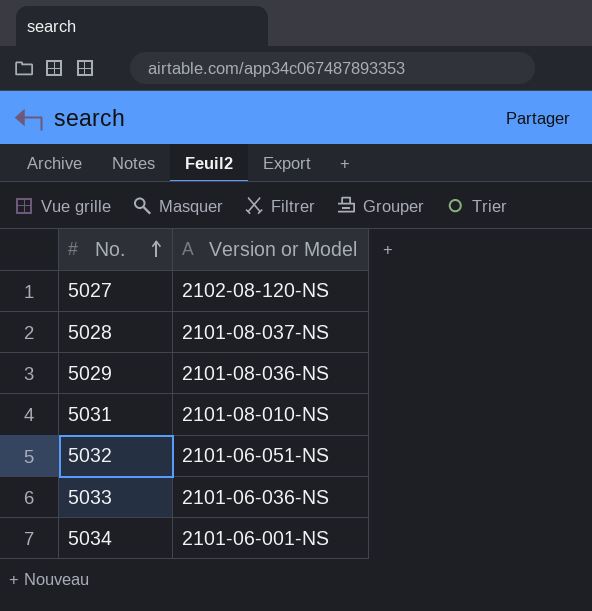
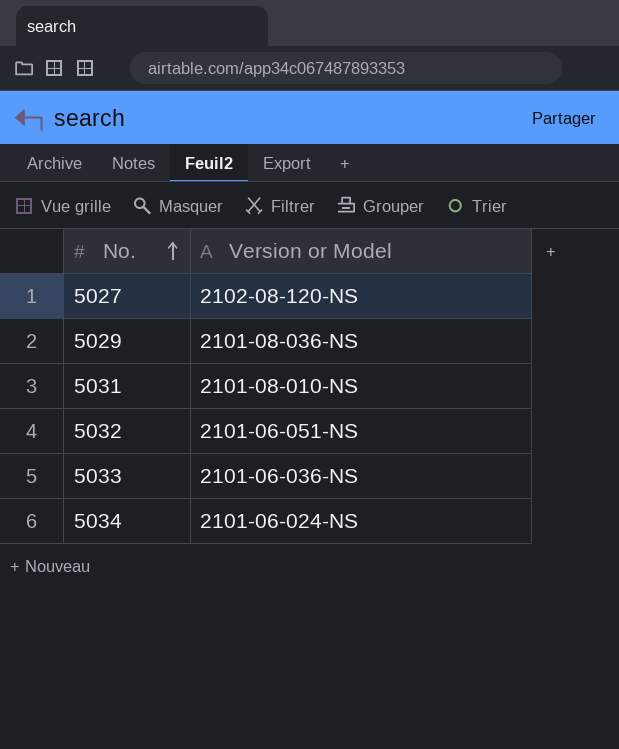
row 5028: 2101-08-037-NS -> none
5034 | Version or Model: 2101-06-001-NS -> 2101-06-024-NS

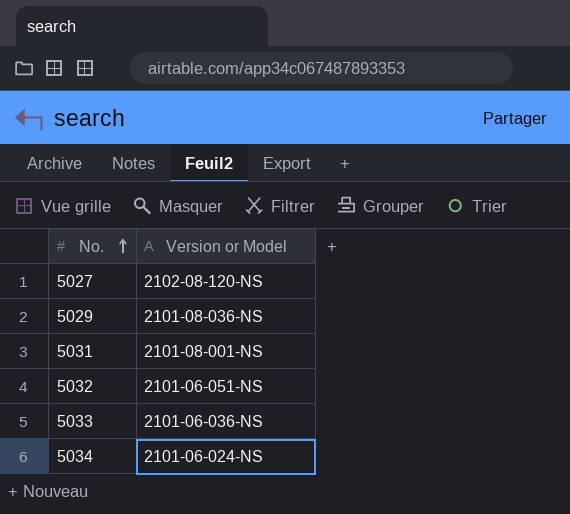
5031 | Version or Model: 2101-08-010-NS -> 2101-08-001-NS

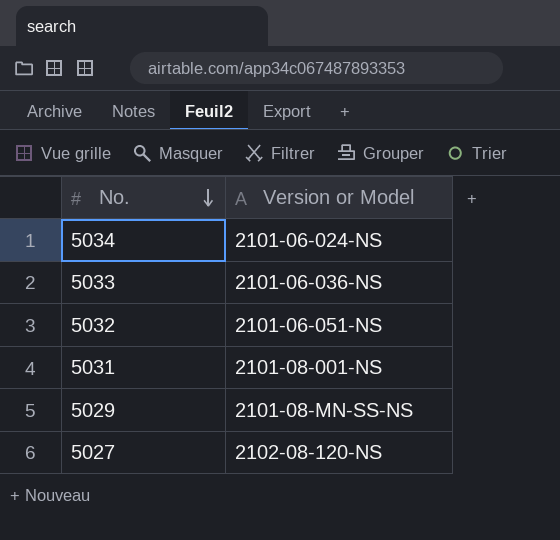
row order: No. ascending -> No. descending
5029 | Version or Model: 2101-08-036-NS -> 2101-08-MN-SS-NS

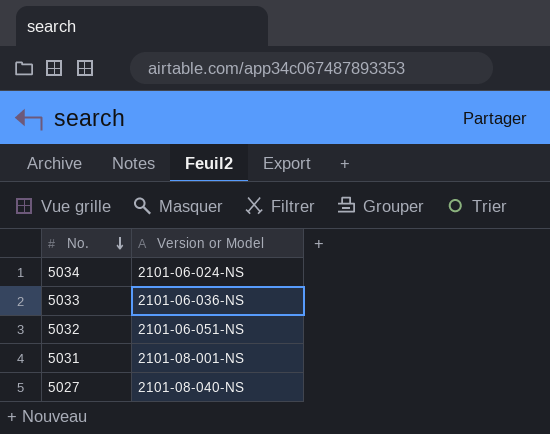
row 5029: 2101-08-MN-SS-NS -> none
5027 | Version or Model: 2102-08-120-NS -> 2101-08-040-NS

